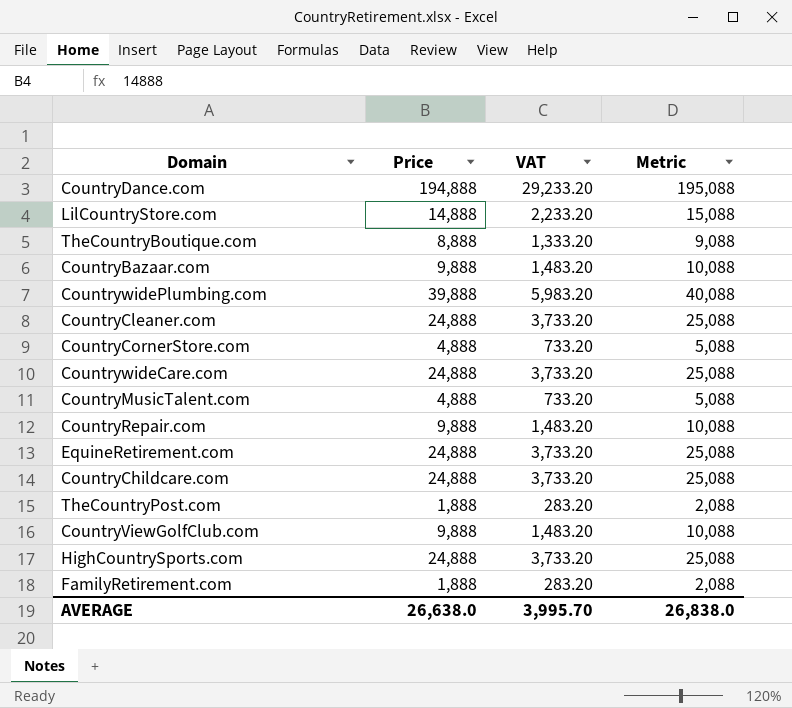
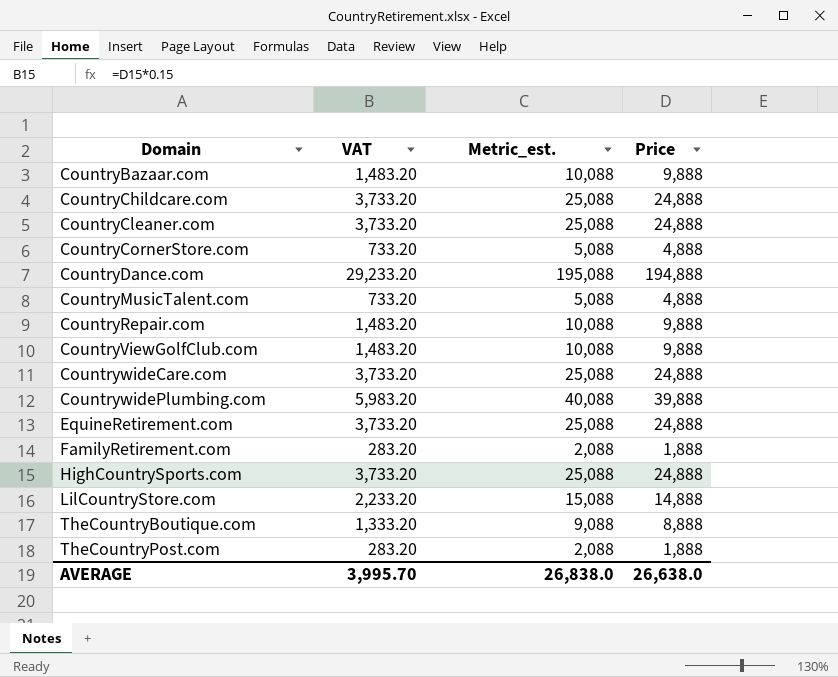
row order: none -> Domain ascending
column name: Metric -> Metric_est.
column Price | position: 2 -> 4

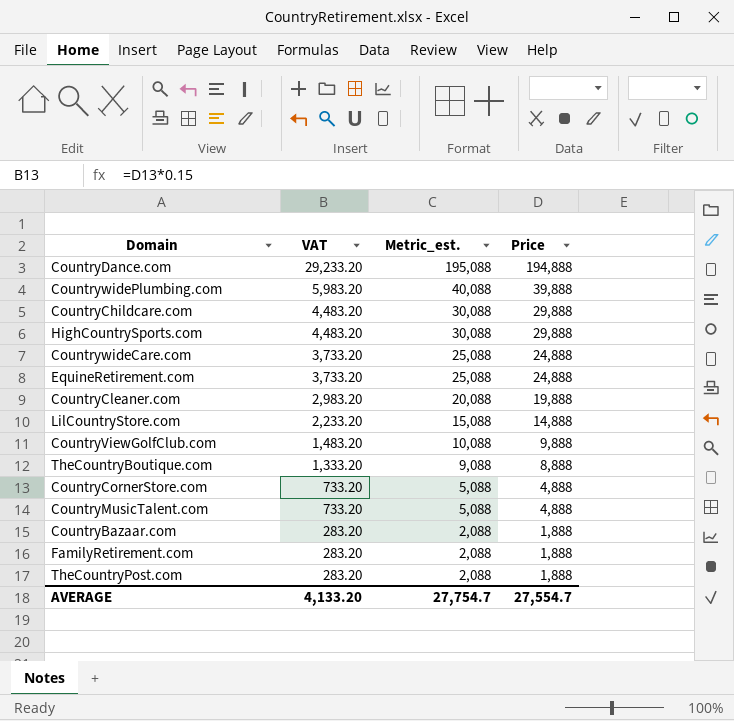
row order: Domain ascending -> VAT descending
row CountryRepair.com: 1,483.20 | 10,088 | 9,888 -> none
CountryChildcare.com | VAT: 3,733.20 -> 4,483.20
CountryChildcare.com | Metric_est.: 25,088 -> 30,088
CountryChildcare.com | Price: 24,888 -> 29,888
HighCountrySports.com | VAT: 3,733.20 -> 4,483.20
HighCountrySports.com | Metric_est.: 25,088 -> 30,088
HighCountrySports.com | Price: 24,888 -> 29,888
CountryCleaner.com | VAT: 3,733.20 -> 2,983.20
CountryCleaner.com | Metric_est.: 25,088 -> 20,088
CountryCleaner.com | Price: 24,888 -> 19,888
CountryBazaar.com | VAT: 1,483.20 -> 283.20
CountryBazaar.com | Metric_est.: 10,088 -> 2,088
CountryBazaar.com | Price: 9,888 -> 1,888
AVERAGE | VAT: 3,995.70 -> 4,133.20
AVERAGE | Metric_est.: 26,838.0 -> 27,754.7
AVERAGE | Price: 26,638.0 -> 27,554.7

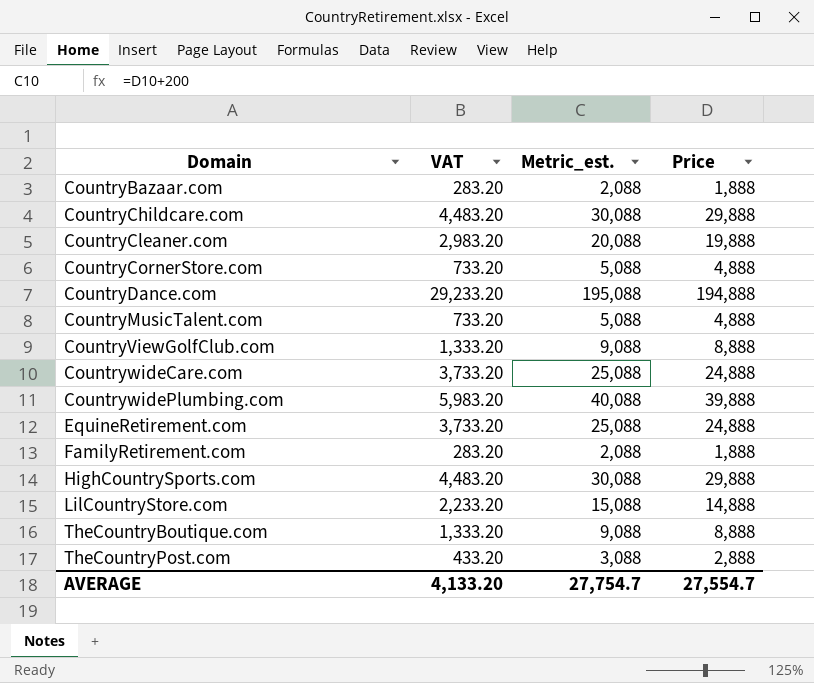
row order: VAT descending -> Domain ascending
CountryViewGolfClub.com | VAT: 1,483.20 -> 1,333.20
CountryViewGolfClub.com | Metric_est.: 10,088 -> 9,088
CountryViewGolfClub.com | Price: 9,888 -> 8,888
TheCountryPost.com | VAT: 283.20 -> 433.20
TheCountryPost.com | Metric_est.: 2,088 -> 3,088
TheCountryPost.com | Price: 1,888 -> 2,888

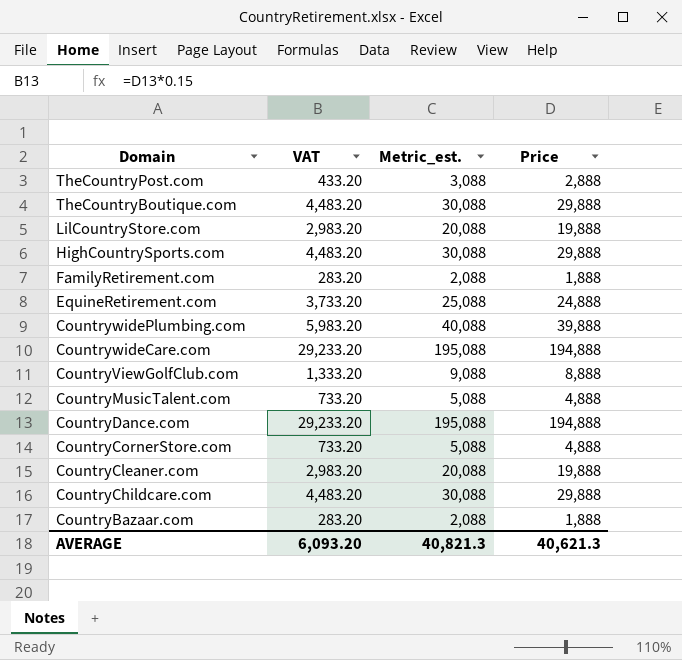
row order: Domain ascending -> Domain descending
TheCountryBoutique.com | VAT: 1,333.20 -> 4,483.20
TheCountryBoutique.com | Metric_est.: 9,088 -> 30,088
TheCountryBoutique.com | Price: 8,888 -> 29,888
LilCountryStore.com | VAT: 2,233.20 -> 2,983.20
LilCountryStore.com | Metric_est.: 15,088 -> 20,088
LilCountryStore.com | Price: 14,888 -> 19,888
CountrywideCare.com | VAT: 3,733.20 -> 29,233.20
CountrywideCare.com | Metric_est.: 25,088 -> 195,088
CountrywideCare.com | Price: 24,888 -> 194,888
AVERAGE | VAT: 4,133.20 -> 6,093.20
AVERAGE | Metric_est.: 27,754.7 -> 40,821.3
AVERAGE | Price: 27,554.7 -> 40,621.3

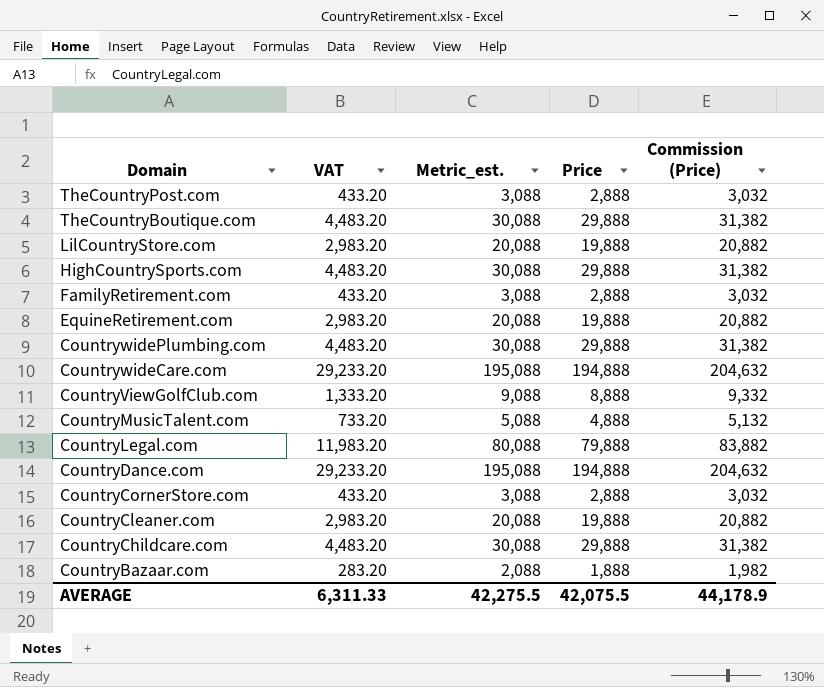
column Commission (Price) | formula: none -> [Price] * 1.05
FamilyRetirement.com | VAT: 283.20 -> 433.20
FamilyRetirement.com | Metric_est.: 2,088 -> 3,088
FamilyRetirement.com | Price: 1,888 -> 2,888
EquineRetirement.com | VAT: 3,733.20 -> 2,983.20
EquineRetirement.com | Metric_est.: 25,088 -> 20,088
EquineRetirement.com | Price: 24,888 -> 19,888
CountrywidePlumbing.com | VAT: 5,983.20 -> 4,483.20
CountrywidePlumbing.com | Metric_est.: 40,088 -> 30,088
CountrywidePlumbing.com | Price: 39,888 -> 29,888
row CountryLegal.com: none -> 11,983.20 | 80,088 | 79,888 | 83,882
CountryCornerStore.com | VAT: 733.20 -> 433.20
CountryCornerStore.com | Metric_est.: 5,088 -> 3,088
CountryCornerStore.com | Price: 4,888 -> 2,888
AVERAGE | VAT: 6,093.20 -> 6,311.33
AVERAGE | Metric_est.: 40,821.3 -> 42,275.5
AVERAGE | Price: 40,621.3 -> 42,075.5

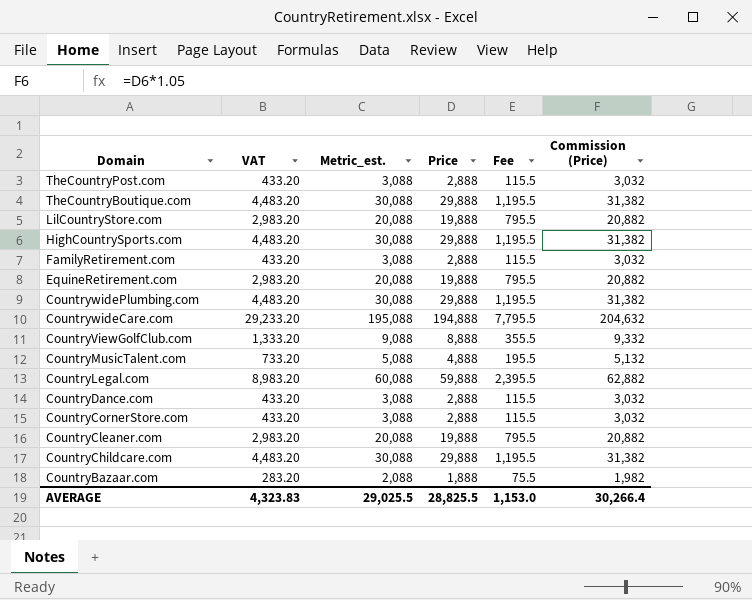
column Fee | formula: none -> [Price] * 0.04
CountryLegal.com | VAT: 11,983.20 -> 8,983.20
CountryLegal.com | Metric_est.: 80,088 -> 60,088
CountryLegal.com | Price: 79,888 -> 59,888
CountryLegal.com | Commission (Price): 83,882 -> 62,882
CountryDance.com | VAT: 29,233.20 -> 433.20
CountryDance.com | Metric_est.: 195,088 -> 3,088
CountryDance.com | Price: 194,888 -> 2,888
CountryDance.com | Commission (Price): 204,632 -> 3,032
AVERAGE | VAT: 6,311.33 -> 4,323.83
AVERAGE | Metric_est.: 42,275.5 -> 29,025.5
AVERAGE | Price: 42,075.5 -> 28,825.5
AVERAGE | Commission (Price): 44,178.9 -> 30,266.4

